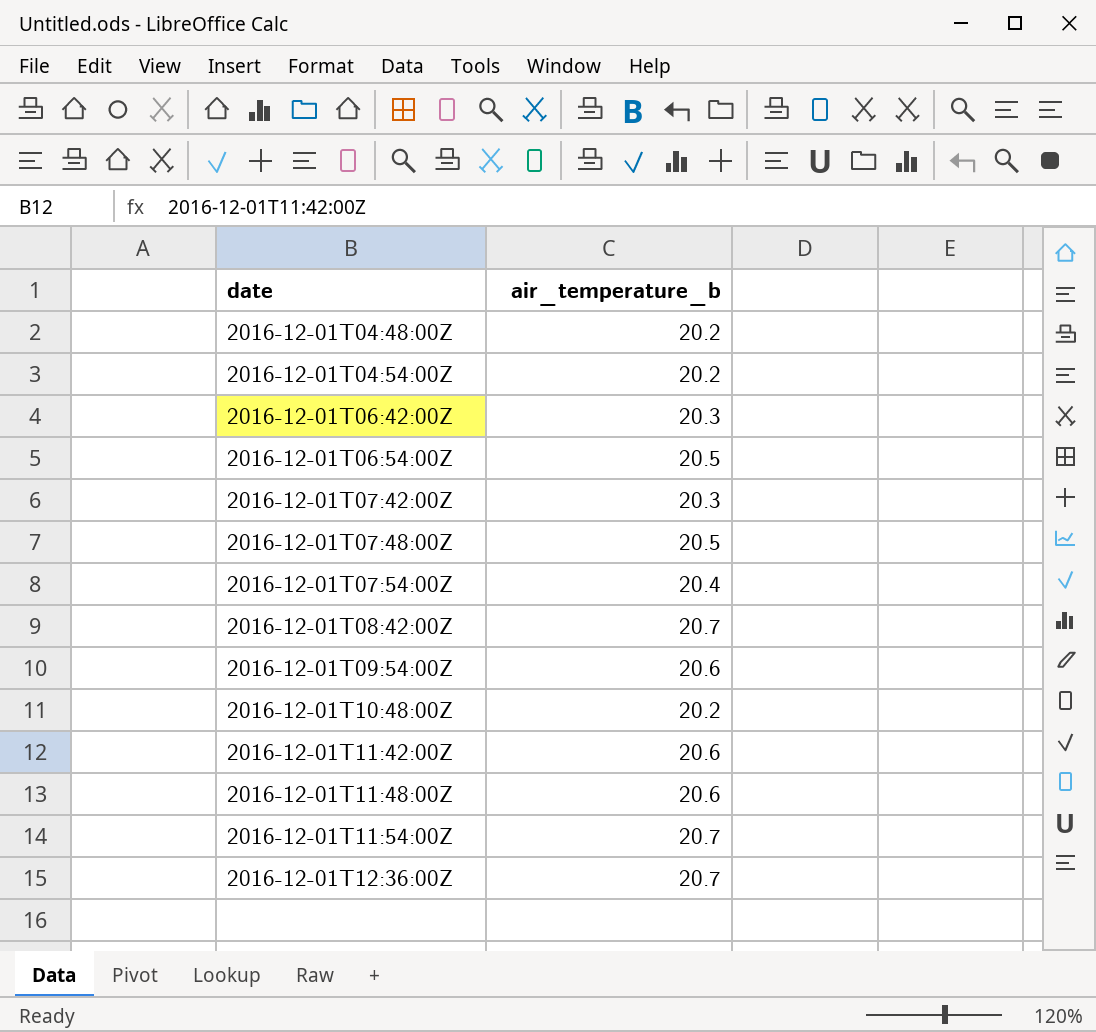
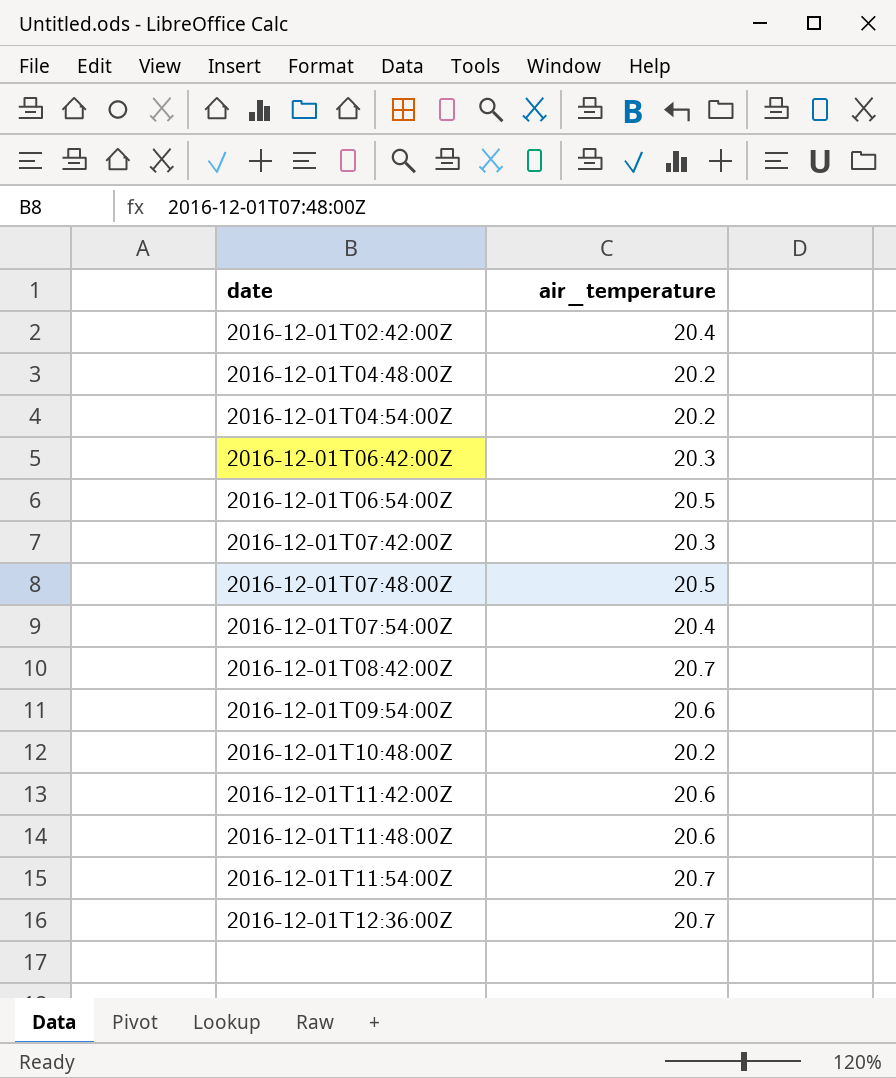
column name: air_temperature_b -> air_temperature
row 2016-12-01T02:42:00Z: none -> 20.4

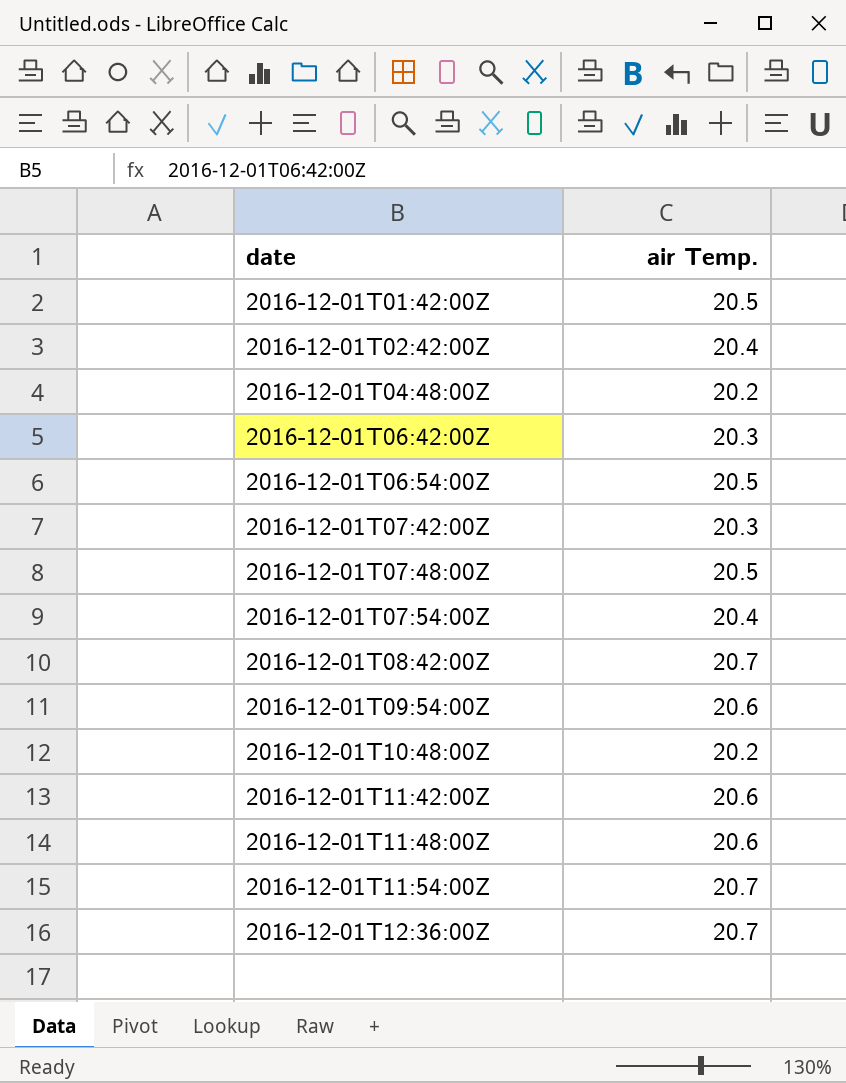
column name: air_temperature -> air Temp.
row 2016-12-01T04:54:00Z: 20.2 -> none
row 2016-12-01T01:42:00Z: none -> 20.5

